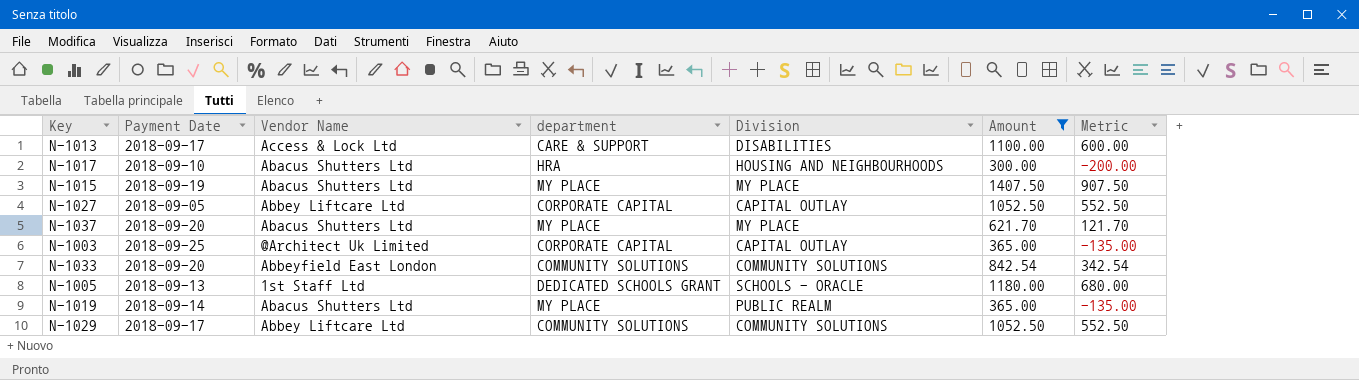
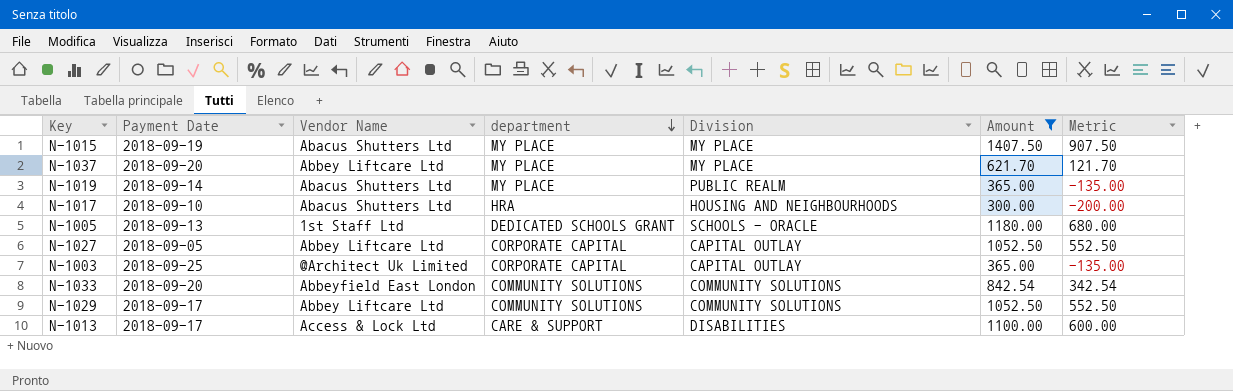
row order: none -> department descending
N-1037 | Vendor Name: Abacus Shutters Ltd -> Abbey Liftcare Ltd

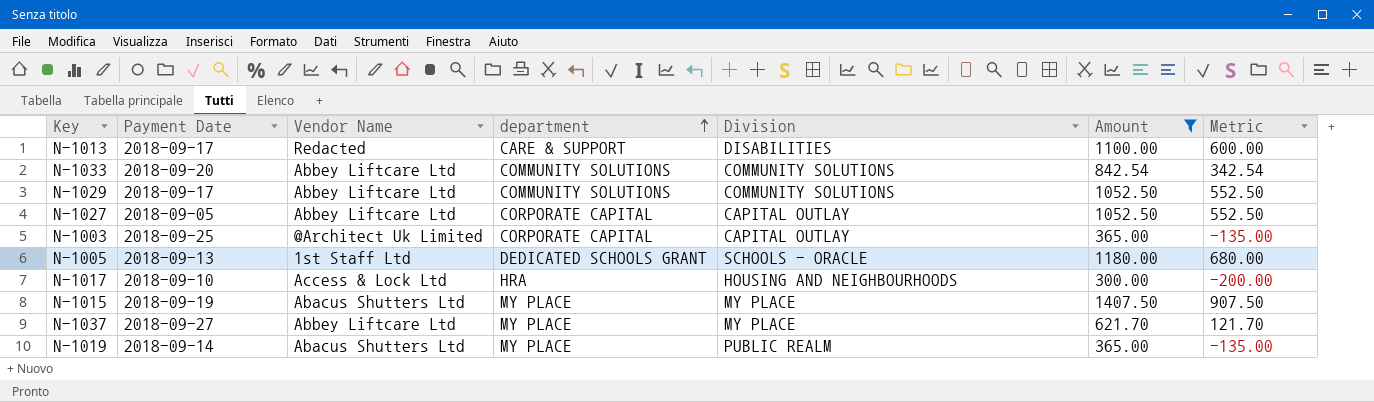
row order: department descending -> department ascending
N-1013 | Vendor Name: Access & Lock Ltd -> Redacted
N-1033 | Vendor Name: Abbeyfield East London -> Abbey Liftcare Ltd
N-1017 | Vendor Name: Abacus Shutters Ltd -> Access & Lock Ltd
N-1037 | Payment Date: 2018-09-20 -> 2018-09-27

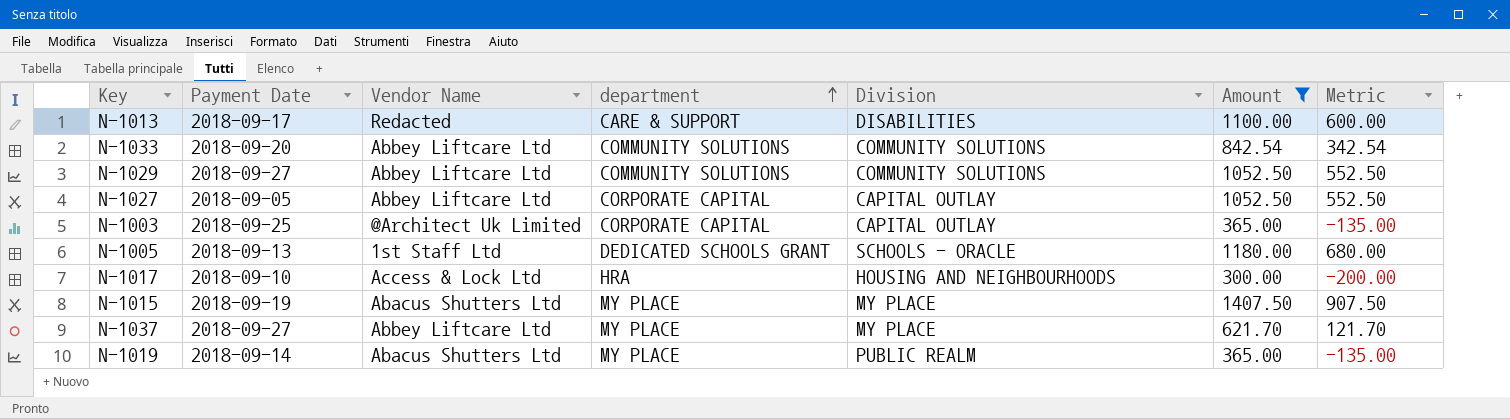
N-1029 | Payment Date: 2018-09-17 -> 2018-09-27

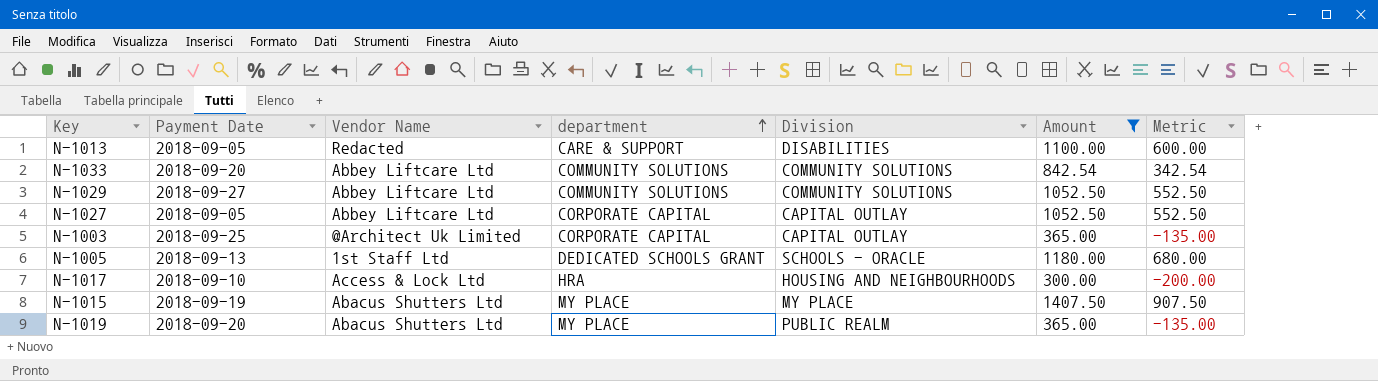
row N-1037: 2018-09-27 | Abbey Liftcare Ltd | MY PLACE | MY PLACE | 621.70 | 121.70 -> none
N-1013 | Payment Date: 2018-09-17 -> 2018-09-05
N-1019 | Payment Date: 2018-09-14 -> 2018-09-20

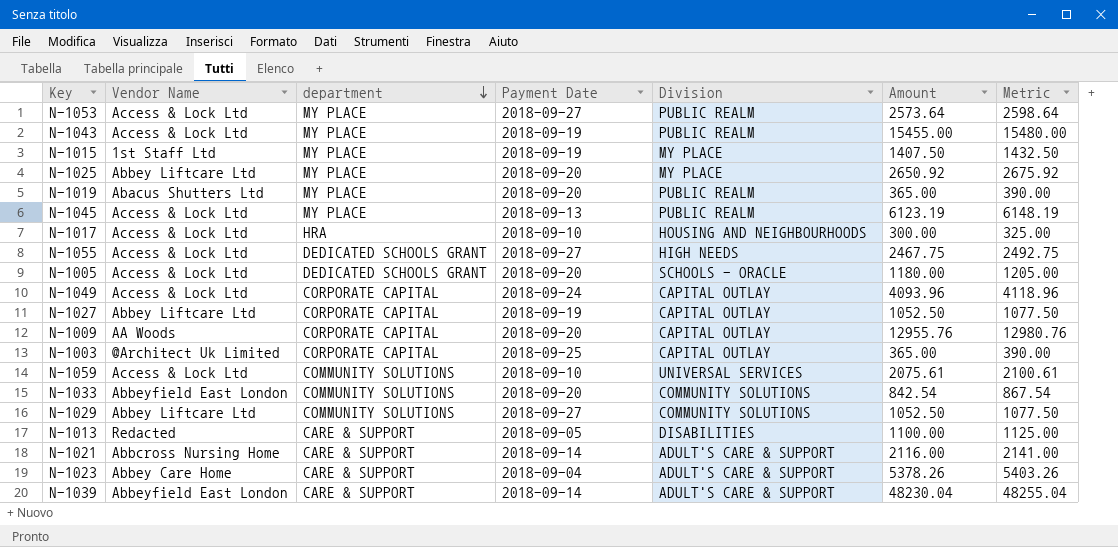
filter: Amount <= 1407.50 -> none
row order: department ascending -> department descending
column Payment Date | position: 2 -> 4
column Metric | formula: [Amount] - 500 -> [Amount] + 25
N-1015 | Vendor Name: Abacus Shutters Ltd -> 1st Staff Ltd
N-1005 | Vendor Name: 1st Staff Ltd -> Access & Lock Ltd
N-1005 | Payment Date: 2018-09-13 -> 2018-09-20
N-1027 | Payment Date: 2018-09-05 -> 2018-09-19
N-1033 | Vendor Name: Abbey Liftcare Ltd -> Abbeyfield East London

